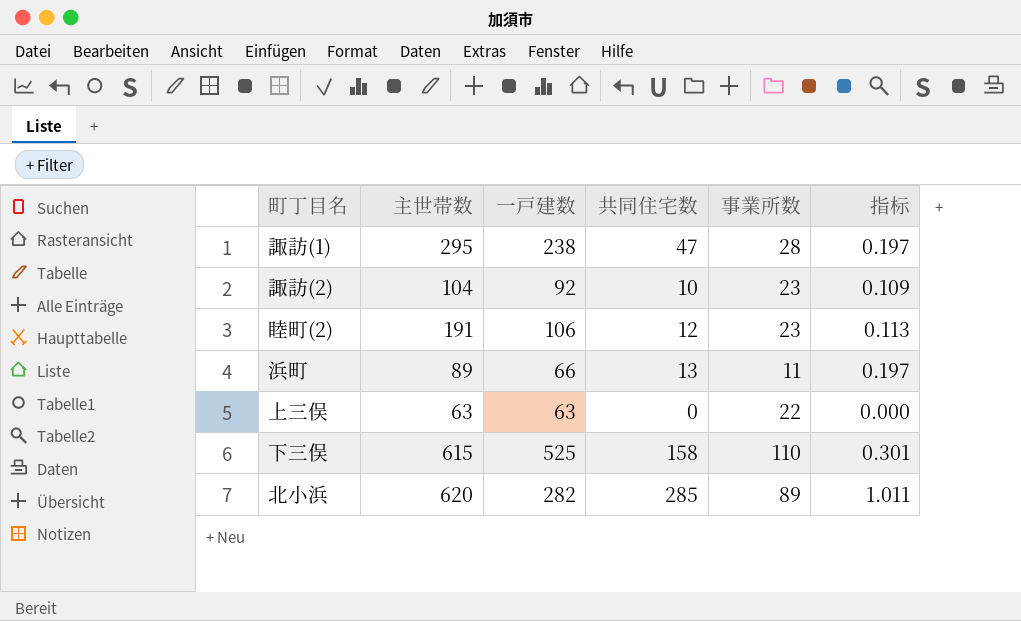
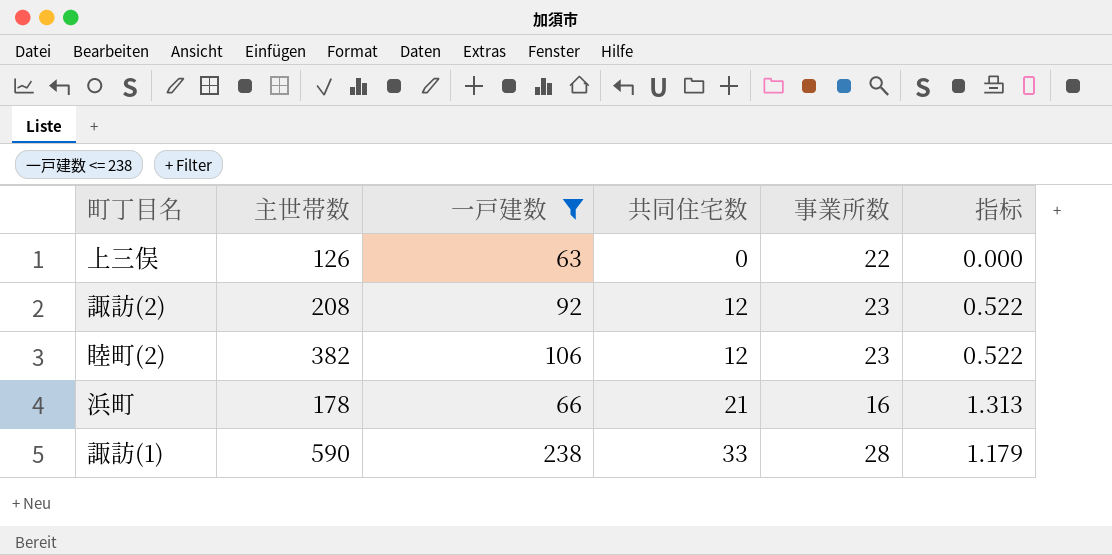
filter: none -> 一戸建数 <= 238
row order: none -> 共同住宅数 ascending
column 指标 | formula: [共同住宅数] / [一戸建数] -> [共同住宅数] / [事業所数]
上三俣 | 主世帯数: 63 -> 126
諏訪(2) | 主世帯数: 104 -> 208
諏訪(2) | 共同住宅数: 10 -> 12
睦町(2) | 主世帯数: 191 -> 382
浜町 | 主世帯数: 89 -> 178
浜町 | 共同住宅数: 13 -> 21
浜町 | 事業所数: 11 -> 16
諏訪(1) | 主世帯数: 295 -> 590
諏訪(1) | 共同住宅数: 47 -> 33

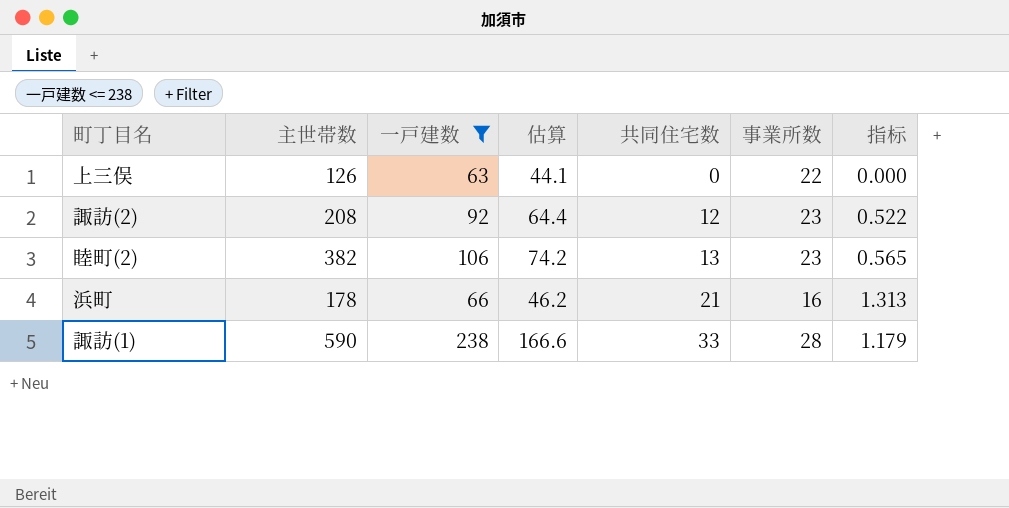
column 估算 | formula: none -> [一戸建数] * 0.7
睦町(2) | 共同住宅数: 12 -> 13
睦町(2) | 指标: 0.522 -> 0.565

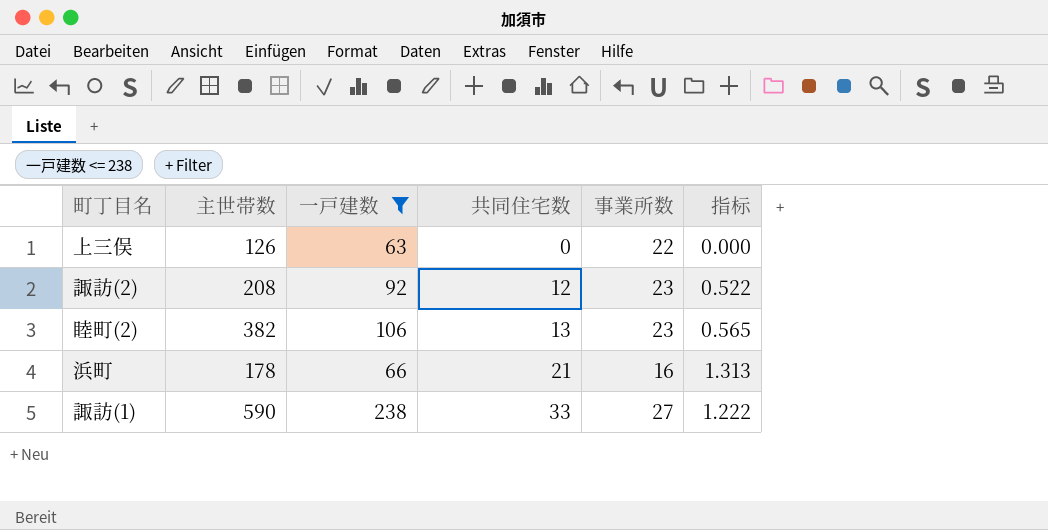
column 估算 | formula: [一戸建数] * 0.7 -> none
諏訪(1) | 事業所数: 28 -> 27
諏訪(1) | 指标: 1.179 -> 1.222

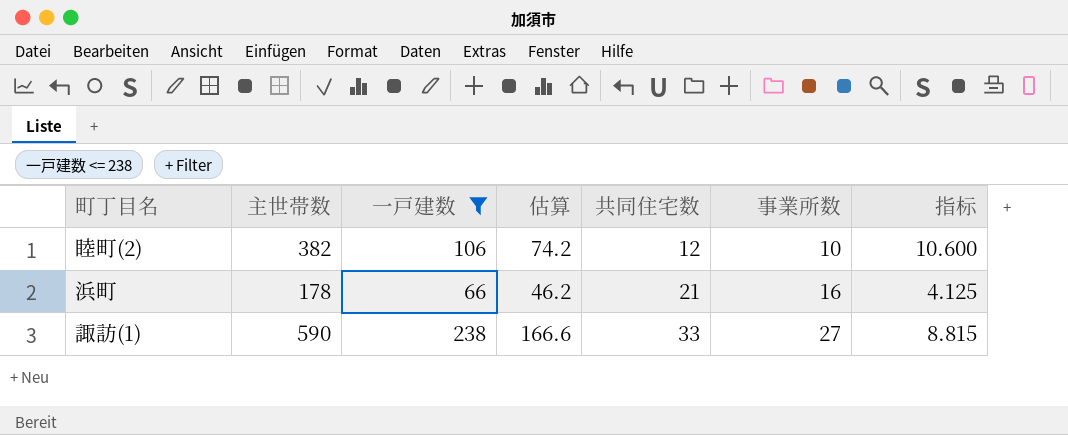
column 估算 | formula: none -> [一戸建数] * 0.7
column 指标 | formula: [共同住宅数] / [事業所数] -> [一戸建数] / [事業所数]
row 上三俣: 126 | 63 | 0 | 22 | 0.000 -> none
row 諏訪(2): 208 | 92 | 12 | 23 | 0.522 -> none
睦町(2) | 共同住宅数: 13 -> 12
睦町(2) | 事業所数: 23 -> 10

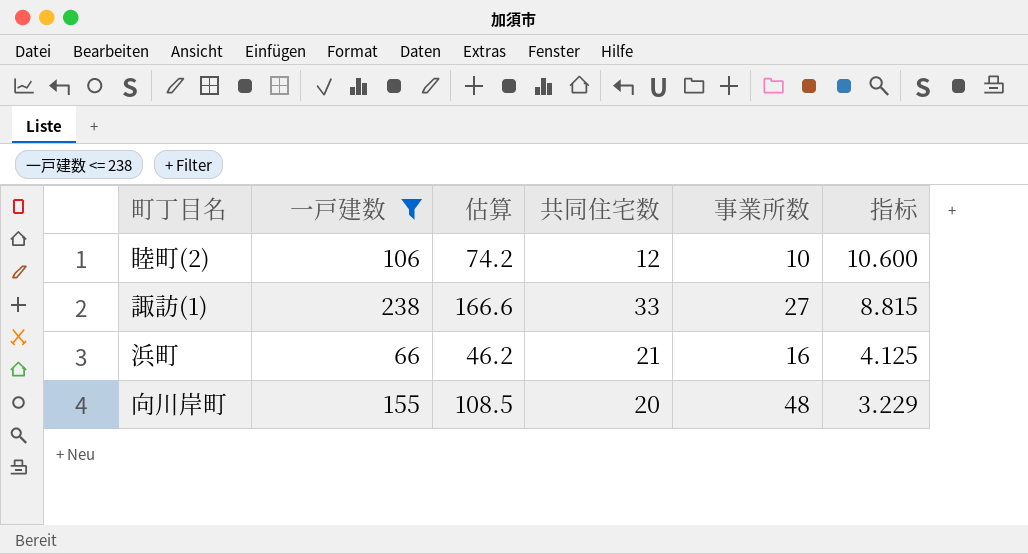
row order: 共同住宅数 ascending -> 指标 descending
column 主世帯数 | position: 2 -> none
row 向川岸町: none -> 155 | 108.5 | 20 | 48 | 3.229

